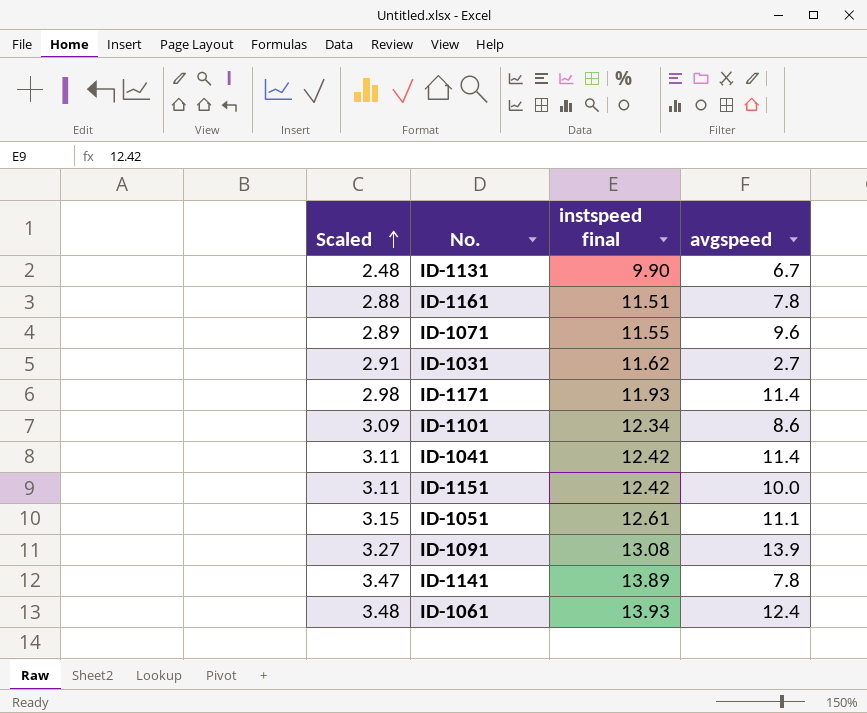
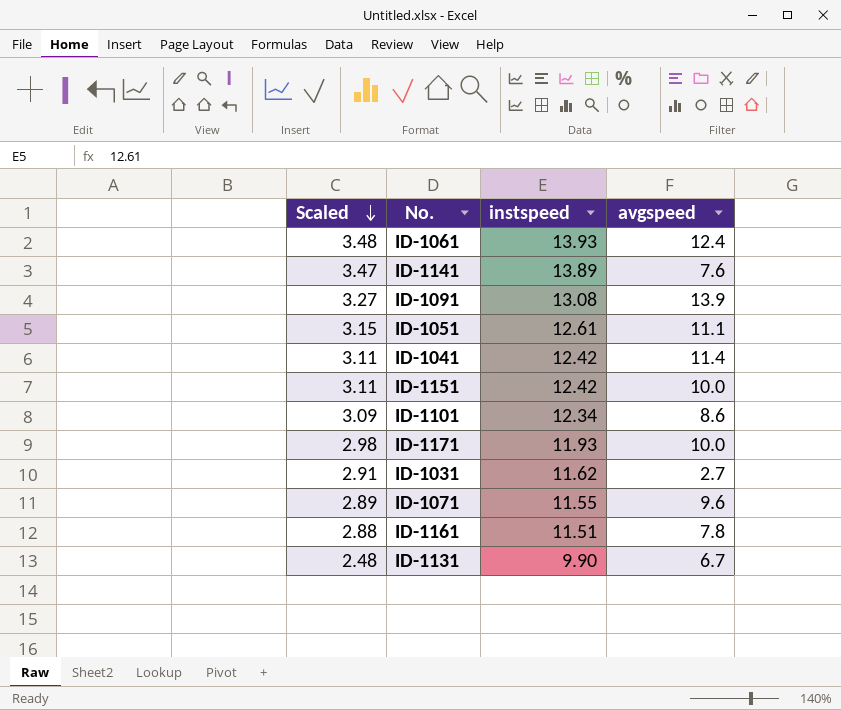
row order: Scaled ascending -> Scaled descending
column name: instspeed final -> instspeed
ID-1141 | avgspeed: 7.8 -> 7.6
ID-1171 | avgspeed: 11.4 -> 10.0

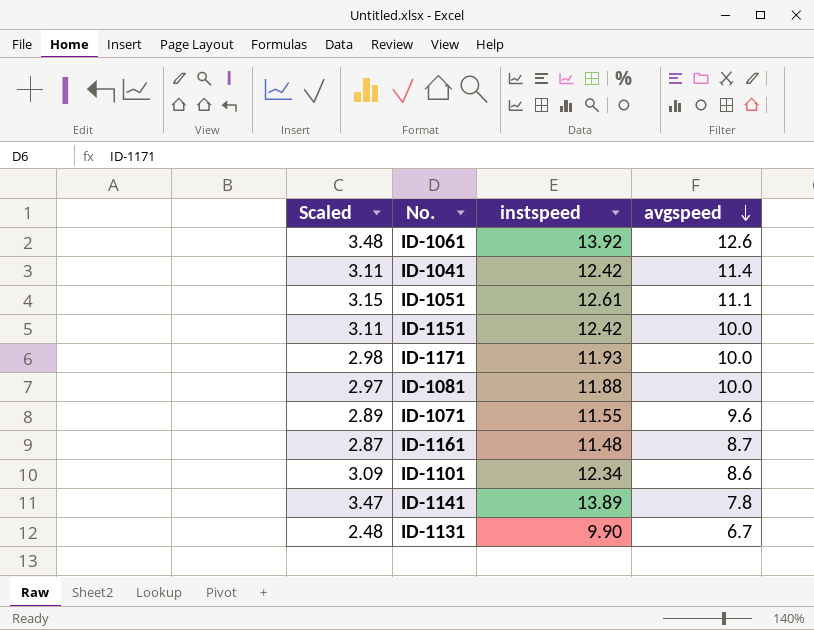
row order: Scaled descending -> avgspeed descending
row ID-1091: 3.27 | 13.08 | 13.9 -> none
row ID-1031: 2.91 | 11.62 | 2.7 -> none
ID-1061 | instspeed: 13.93 -> 13.92
ID-1061 | avgspeed: 12.4 -> 12.6
row ID-1081: none -> 2.97 | 11.88 | 10.0
ID-1161 | Scaled: 2.88 -> 2.87
ID-1161 | instspeed: 11.51 -> 11.48
ID-1161 | avgspeed: 7.8 -> 8.7
ID-1141 | avgspeed: 7.6 -> 7.8

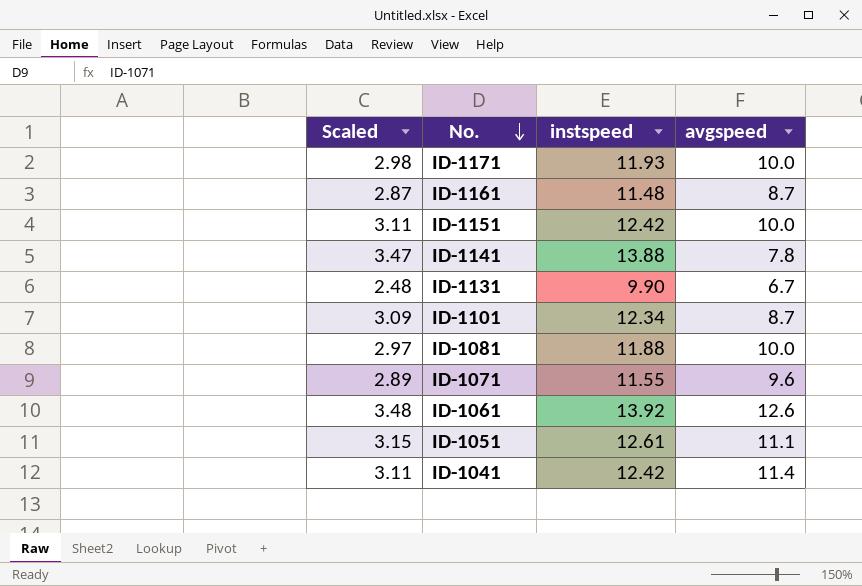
row order: avgspeed descending -> No. descending
ID-1141 | instspeed: 13.89 -> 13.88
ID-1101 | avgspeed: 8.6 -> 8.7

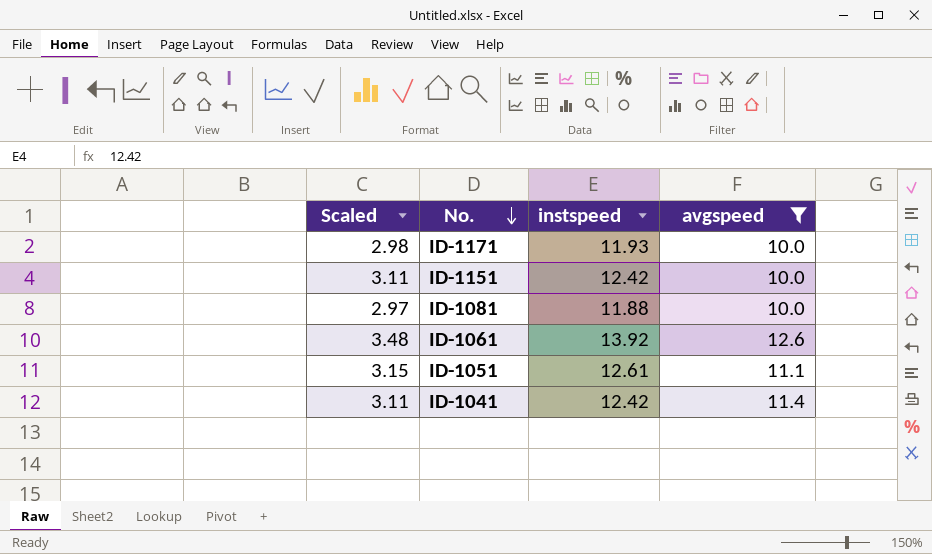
filter: none -> avgspeed >= 10.0

